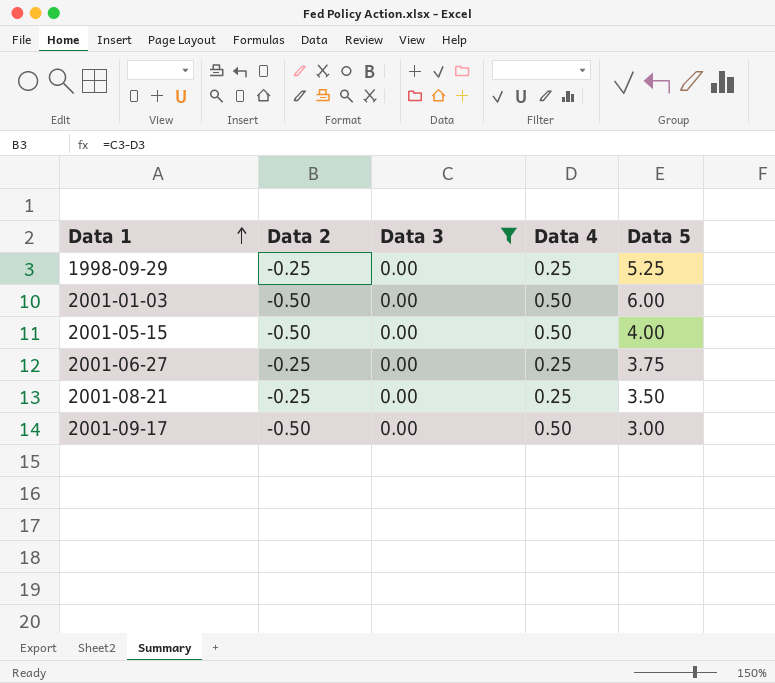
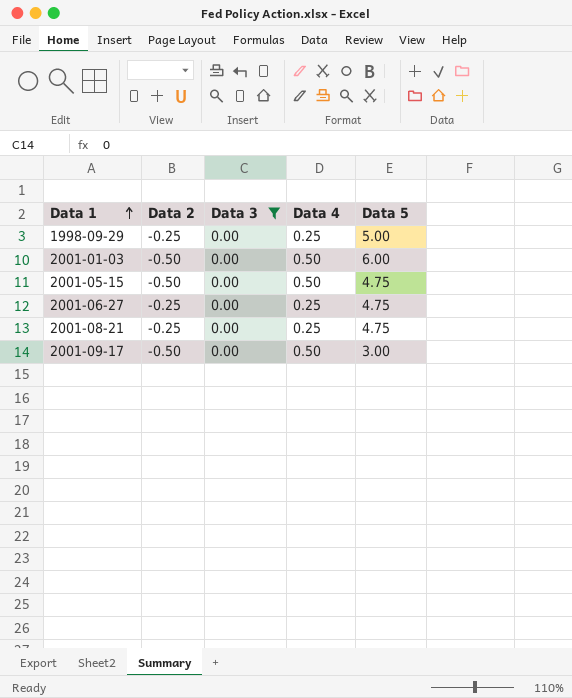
1998-09-29 | Data 5: 5.25 -> 5.00
2001-05-15 | Data 5: 4.00 -> 4.75
2001-06-27 | Data 5: 3.75 -> 4.75
2001-08-21 | Data 5: 3.50 -> 4.75

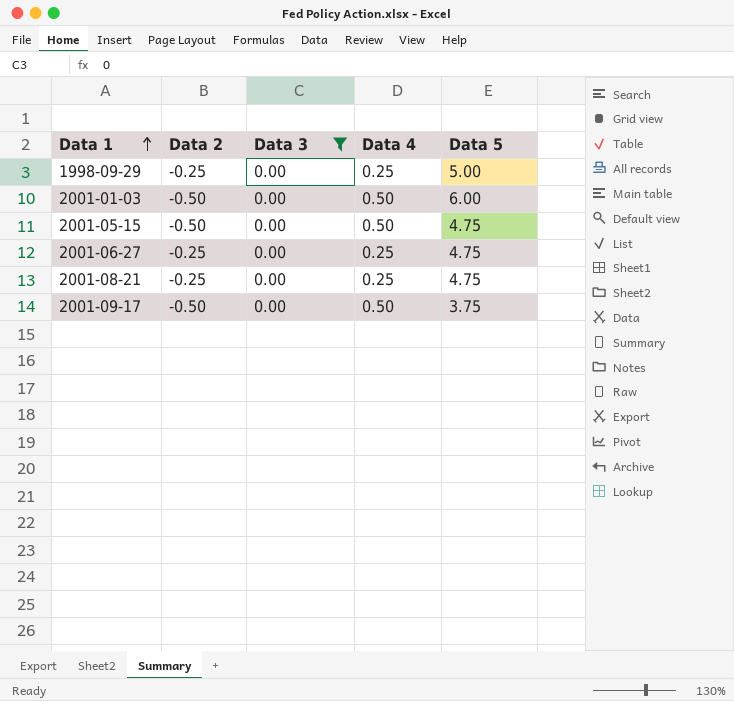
2001-09-17 | Data 5: 3.00 -> 3.75

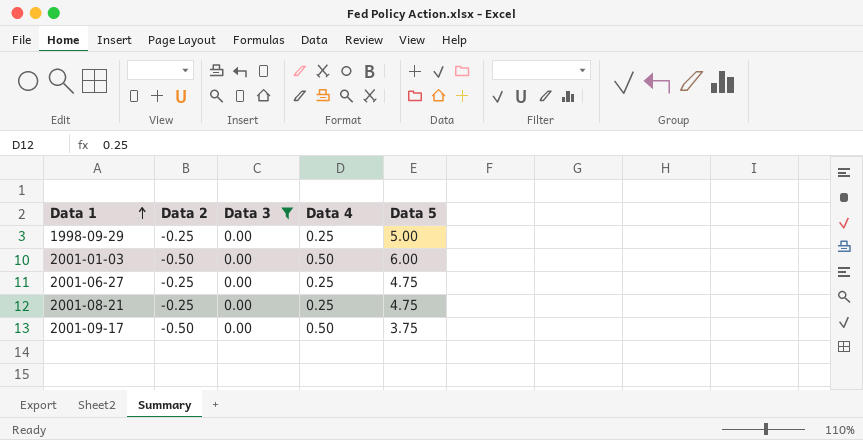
row 2001-05-15: -0.50 | 0.00 | 0.50 | 4.75 -> none

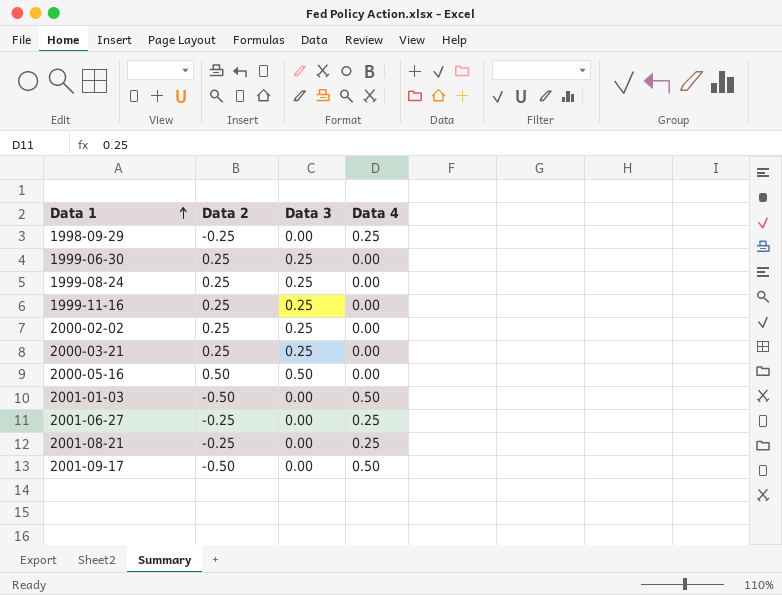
filter: Data 3 = 0.00 -> none
column Data 5 | position: 5 -> none

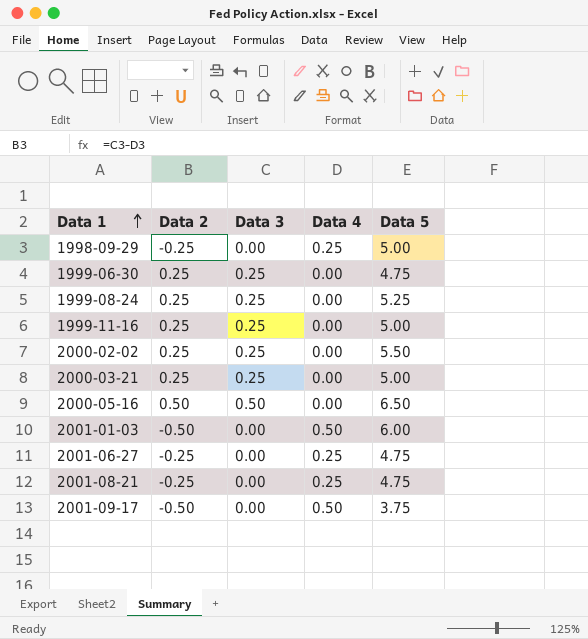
column Data 5 | position: none -> 5

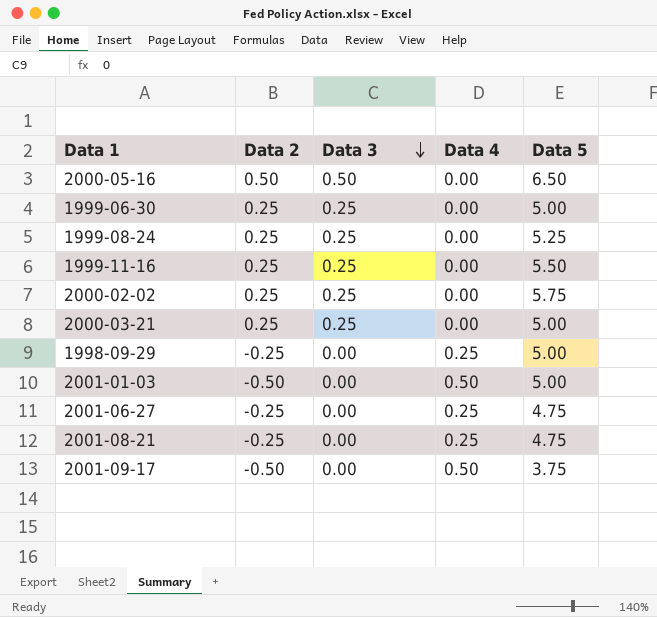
row order: Data 1 ascending -> Data 3 descending
1999-06-30 | Data 5: 4.75 -> 5.00
1999-11-16 | Data 5: 5.00 -> 5.50
2000-02-02 | Data 5: 5.50 -> 5.75
2001-01-03 | Data 5: 6.00 -> 5.00

